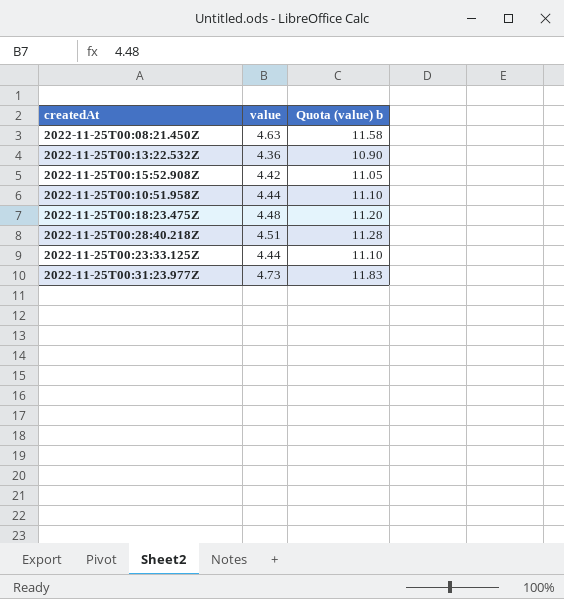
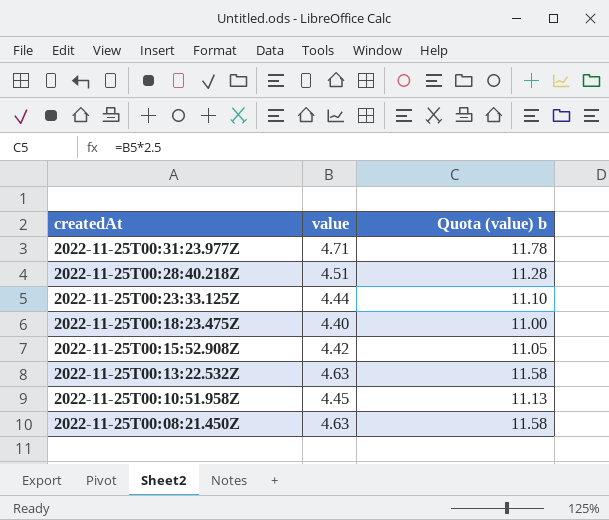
row order: none -> createdAt descending
2022-11-25T00:31:23.977Z | value: 4.73 -> 4.71
2022-11-25T00:31:23.977Z | Quota (value) b: 11.83 -> 11.78
2022-11-25T00:18:23.475Z | value: 4.48 -> 4.40
2022-11-25T00:18:23.475Z | Quota (value) b: 11.20 -> 11.00
2022-11-25T00:13:22.532Z | value: 4.36 -> 4.63
2022-11-25T00:13:22.532Z | Quota (value) b: 10.90 -> 11.58
2022-11-25T00:10:51.958Z | value: 4.44 -> 4.45
2022-11-25T00:10:51.958Z | Quota (value) b: 11.10 -> 11.13

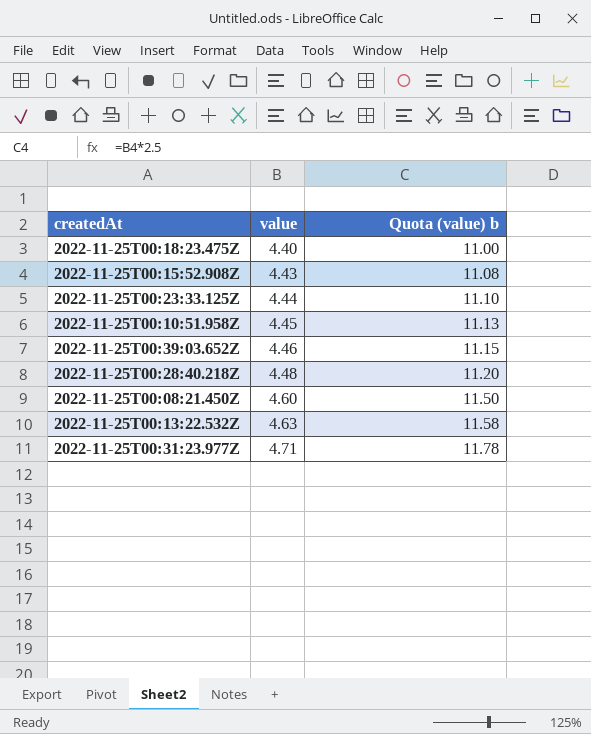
row order: createdAt descending -> value ascending
2022-11-25T00:15:52.908Z | value: 4.42 -> 4.43
2022-11-25T00:15:52.908Z | Quota (value) b: 11.05 -> 11.08
row 2022-11-25T00:39:03.652Z: none -> 4.46 | 11.15
2022-11-25T00:28:40.218Z | value: 4.51 -> 4.48
2022-11-25T00:28:40.218Z | Quota (value) b: 11.28 -> 11.20
2022-11-25T00:08:21.450Z | value: 4.63 -> 4.60
2022-11-25T00:08:21.450Z | Quota (value) b: 11.58 -> 11.50

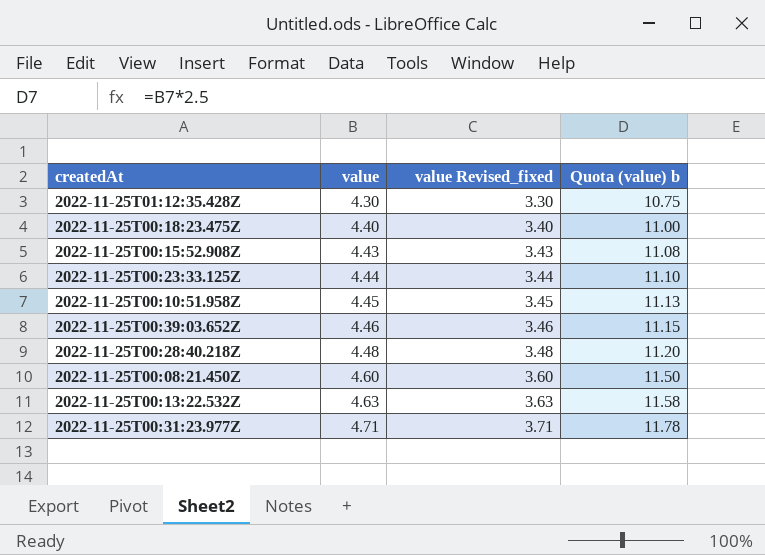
column value Revised_fixed | formula: none -> [value] - 1
row 2022-11-25T01:12:35.428Z: none -> 4.30 | 3.30 | 10.75

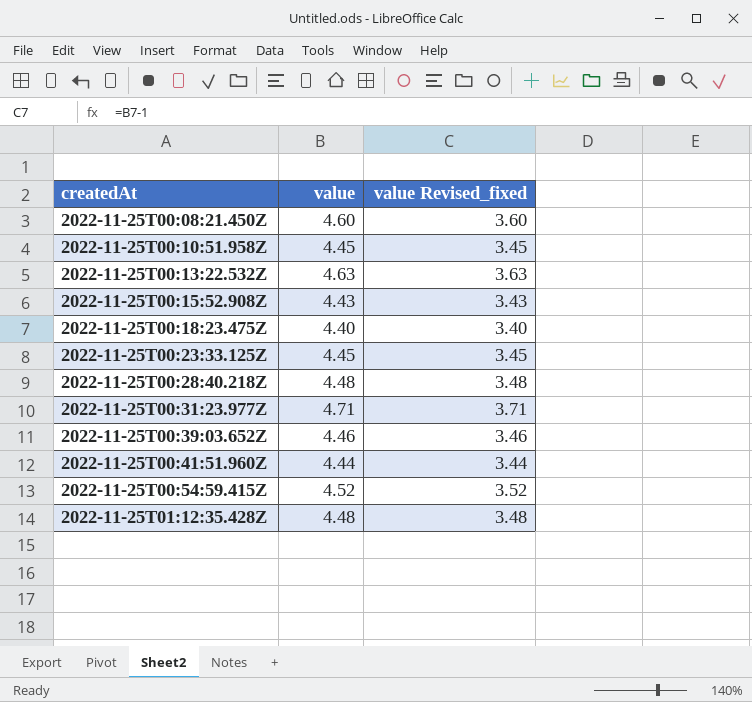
row order: value ascending -> createdAt ascending
column Quota (value) b | formula: [value] * 2.5 -> none
2022-11-25T00:23:33.125Z | value: 4.44 -> 4.45
2022-11-25T00:23:33.125Z | value Revised_fixed: 3.44 -> 3.45
row 2022-11-25T00:41:51.960Z: none -> 4.44 | 3.44
row 2022-11-25T00:54:59.415Z: none -> 4.52 | 3.52
2022-11-25T01:12:35.428Z | value: 4.30 -> 4.48
2022-11-25T01:12:35.428Z | value Revised_fixed: 3.30 -> 3.48

